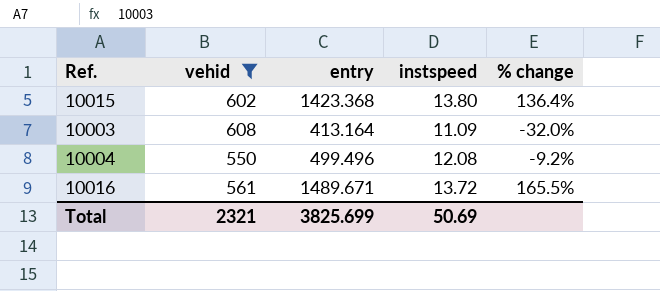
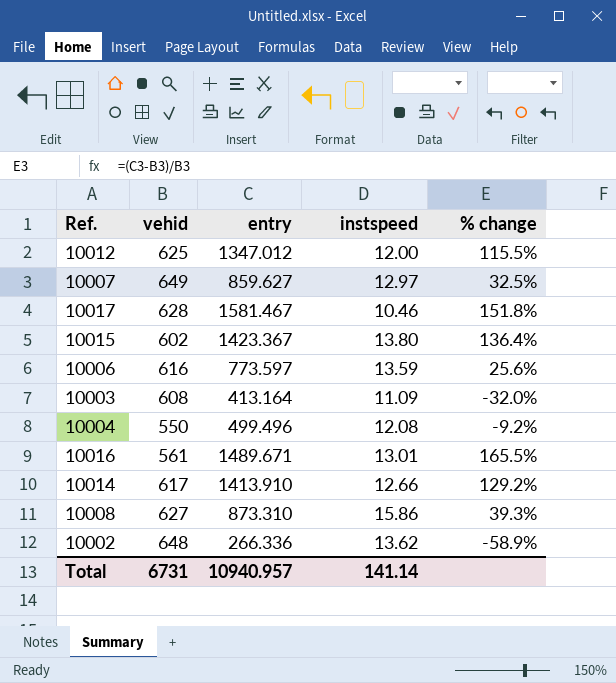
filter: vehid <= 608 -> none
10015 | entry: 1423.368 -> 1423.367
10016 | instspeed: 13.72 -> 13.01
Total | vehid: 2321 -> 6731
Total | entry: 3825.699 -> 10940.957
Total | instspeed: 50.69 -> 141.14

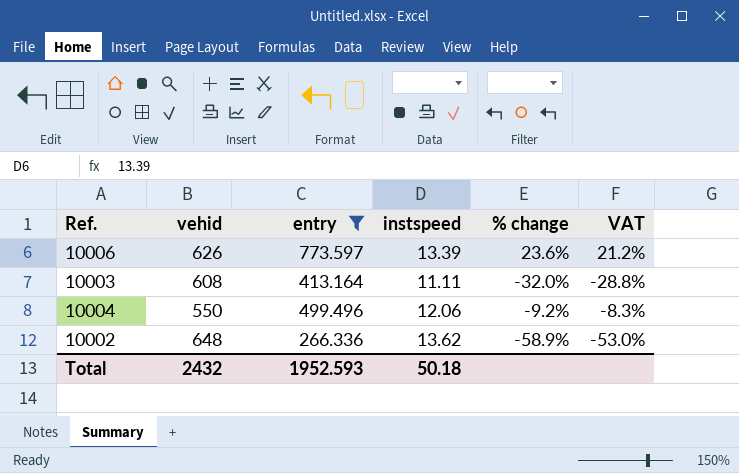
filter: none -> entry <= 773.597
column VAT | formula: none -> [% change] * 0.9
10006 | vehid: 616 -> 626
10006 | instspeed: 13.59 -> 13.39
10006 | % change: 25.6% -> 23.6%
10003 | instspeed: 11.09 -> 11.11
10004 | instspeed: 12.08 -> 12.06
Total | vehid: 6731 -> 2432
Total | entry: 10940.957 -> 1952.593
Total | instspeed: 141.14 -> 50.18

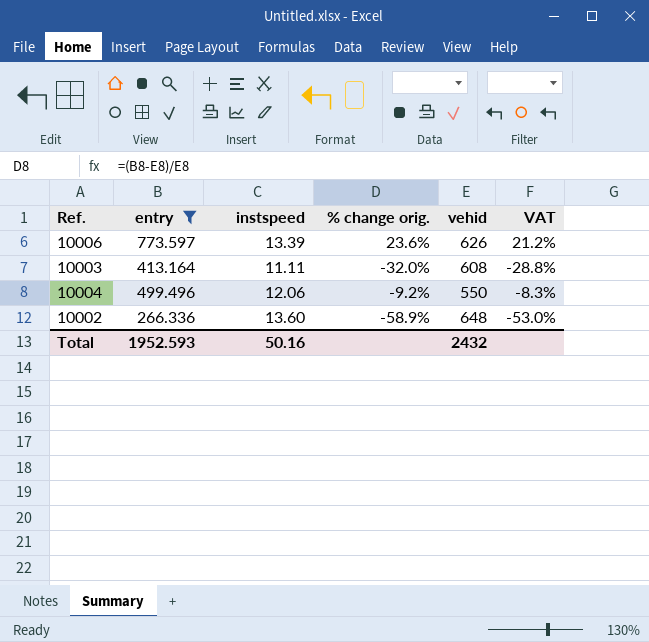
column name: % change -> % change orig.
column vehid | position: 2 -> 5
10002 | instspeed: 13.62 -> 13.60
Total | instspeed: 50.18 -> 50.16

